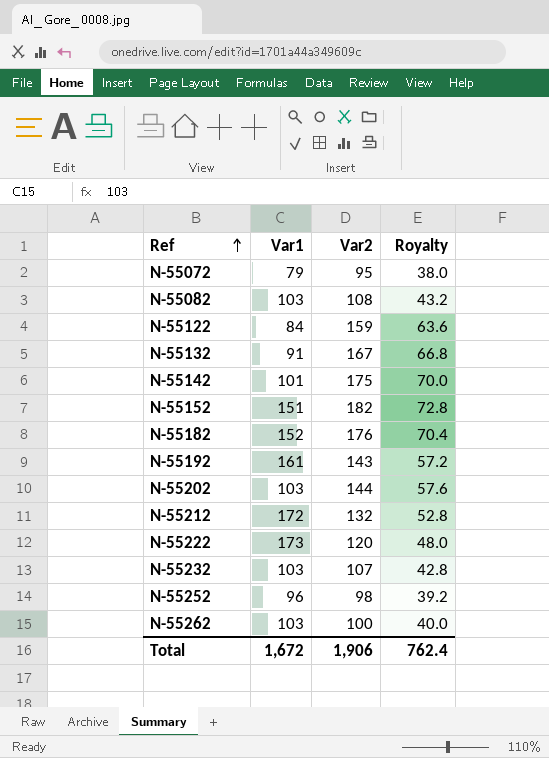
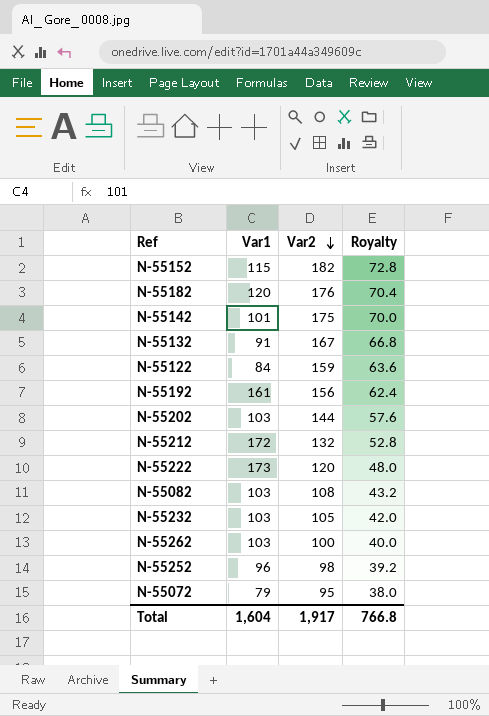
row order: Ref ascending -> Var2 descending
N-55152 | Var1: 151 -> 115
N-55182 | Var1: 152 -> 120
N-55192 | Var2: 143 -> 156
N-55192 | Royalty: 57.2 -> 62.4
N-55232 | Var2: 107 -> 105
N-55232 | Royalty: 42.8 -> 42.0
Total | Var1: 1,672 -> 1,604
Total | Var2: 1,906 -> 1,917
Total | Royalty: 762.4 -> 766.8

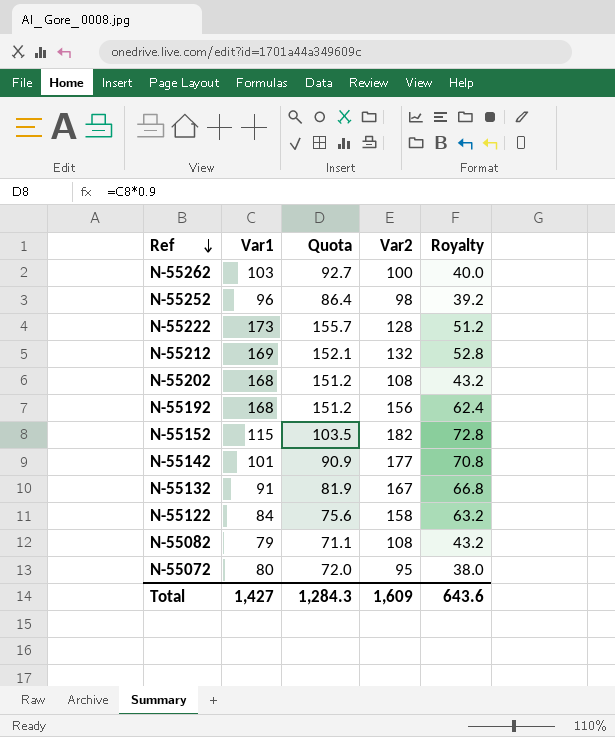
row order: Var2 descending -> Ref descending
column Quota | formula: none -> [Var1] * 0.9
row N-55182: 120 | 176 | 70.4 -> none
row N-55232: 103 | 105 | 42.0 -> none
N-55222 | Var2: 120 -> 128
N-55222 | Royalty: 48.0 -> 51.2
N-55212 | Var1: 172 -> 169
N-55202 | Var1: 103 -> 168
N-55202 | Var2: 144 -> 108
N-55202 | Royalty: 57.6 -> 43.2
N-55192 | Var1: 161 -> 168
N-55142 | Var2: 175 -> 177
N-55142 | Royalty: 70.0 -> 70.8
N-55122 | Var2: 159 -> 158
N-55122 | Royalty: 63.6 -> 63.2
N-55082 | Var1: 103 -> 79
N-55072 | Var1: 79 -> 80
Total | Var1: 1,604 -> 1,427
Total | Var2: 1,917 -> 1,609
Total | Royalty: 766.8 -> 643.6

